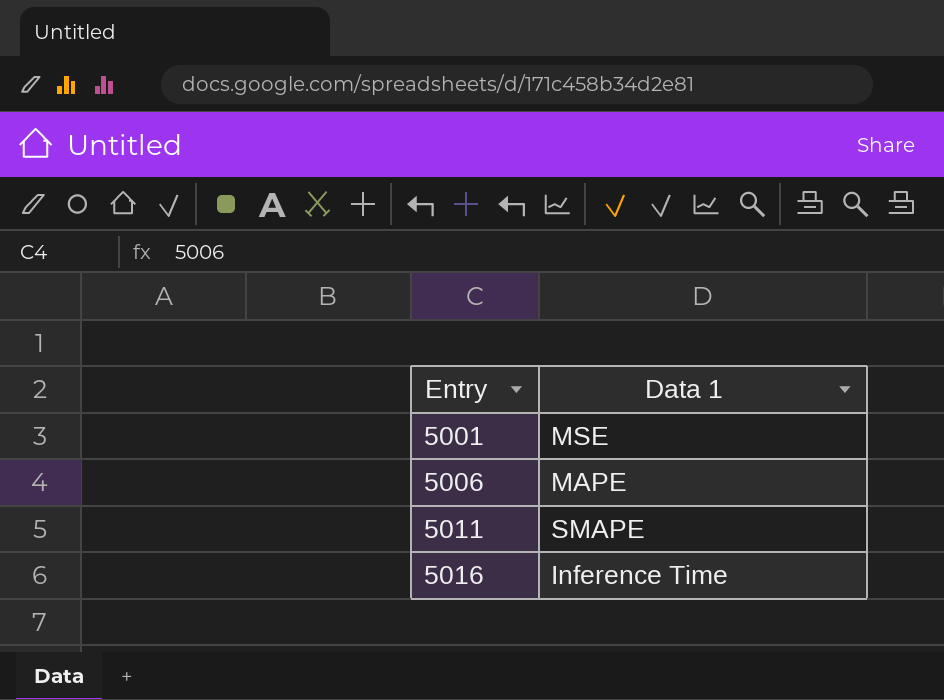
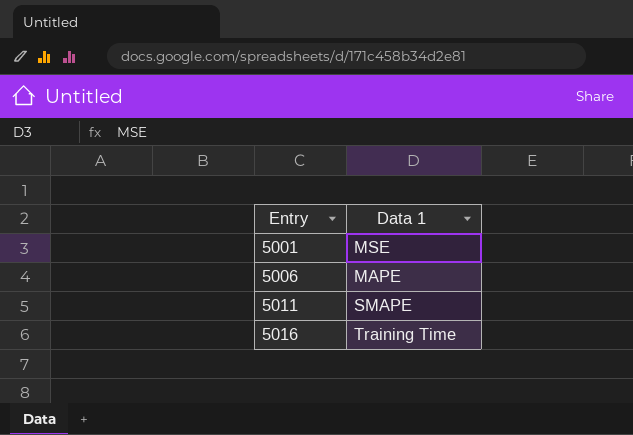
5016 | Data 1: Inference Time -> Training Time

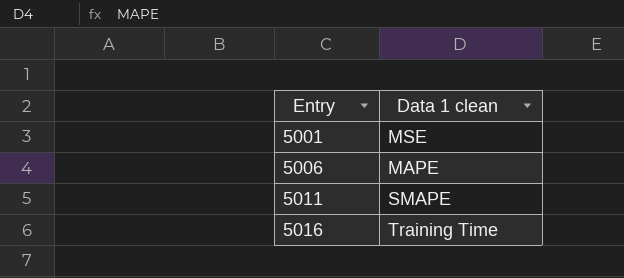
column name: Data 1 -> Data 1 clean

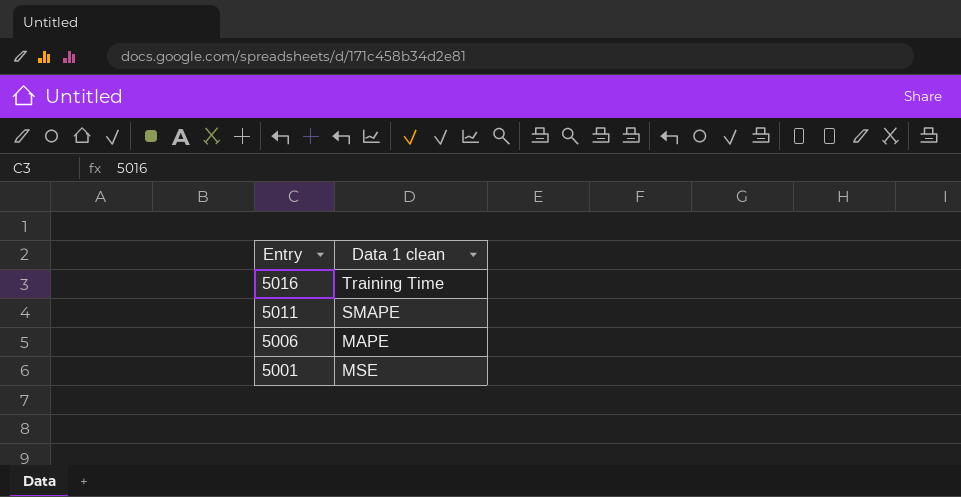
row order: Entry ascending -> Entry descending

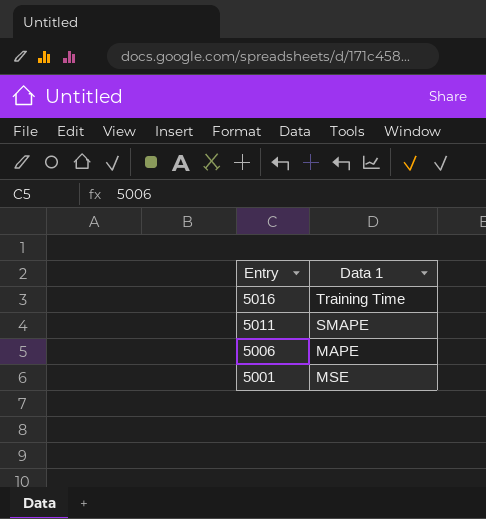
column name: Data 1 clean -> Data 1

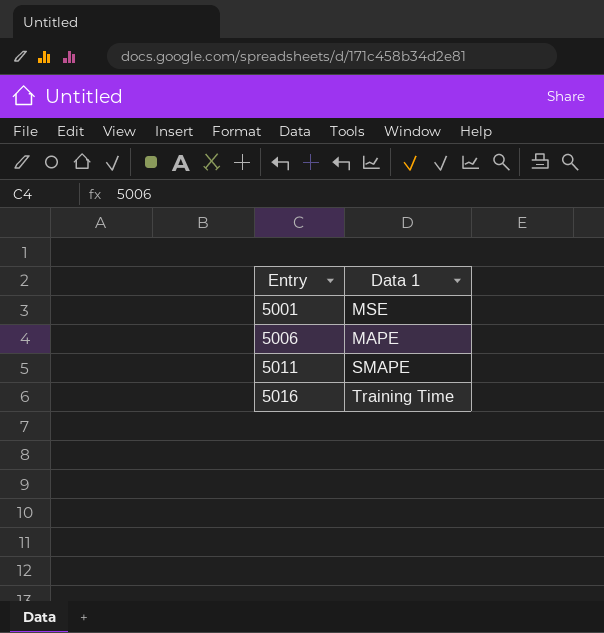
row order: Entry descending -> Entry ascending

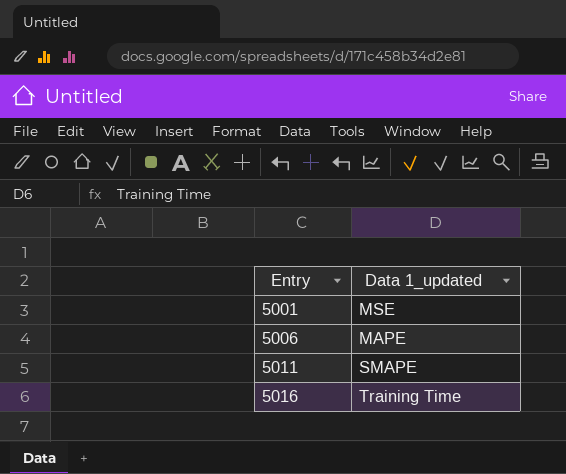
column name: Data 1 -> Data 1_updated

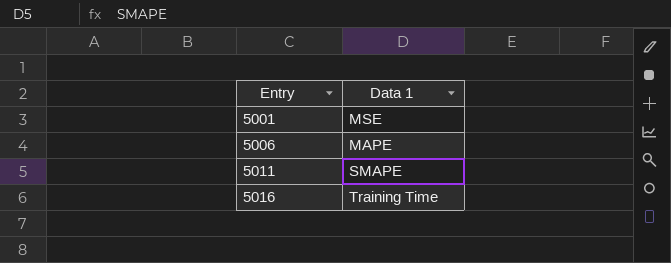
column name: Data 1_updated -> Data 1

